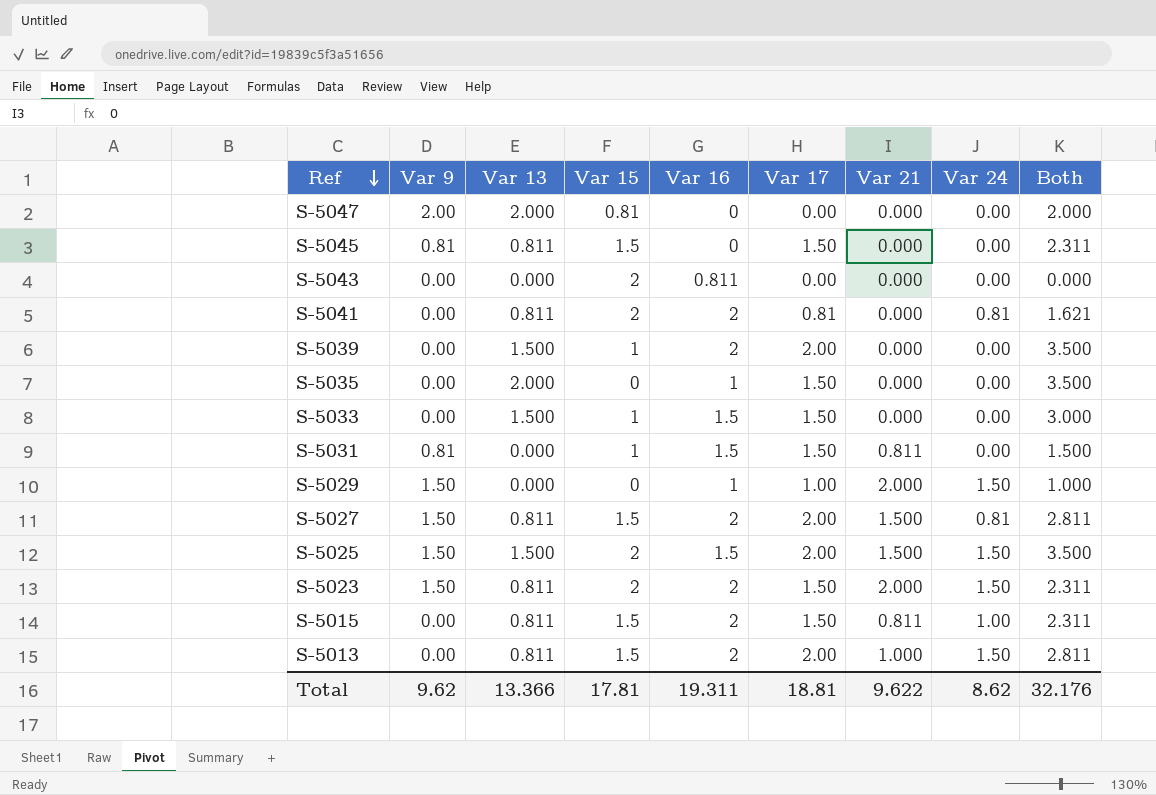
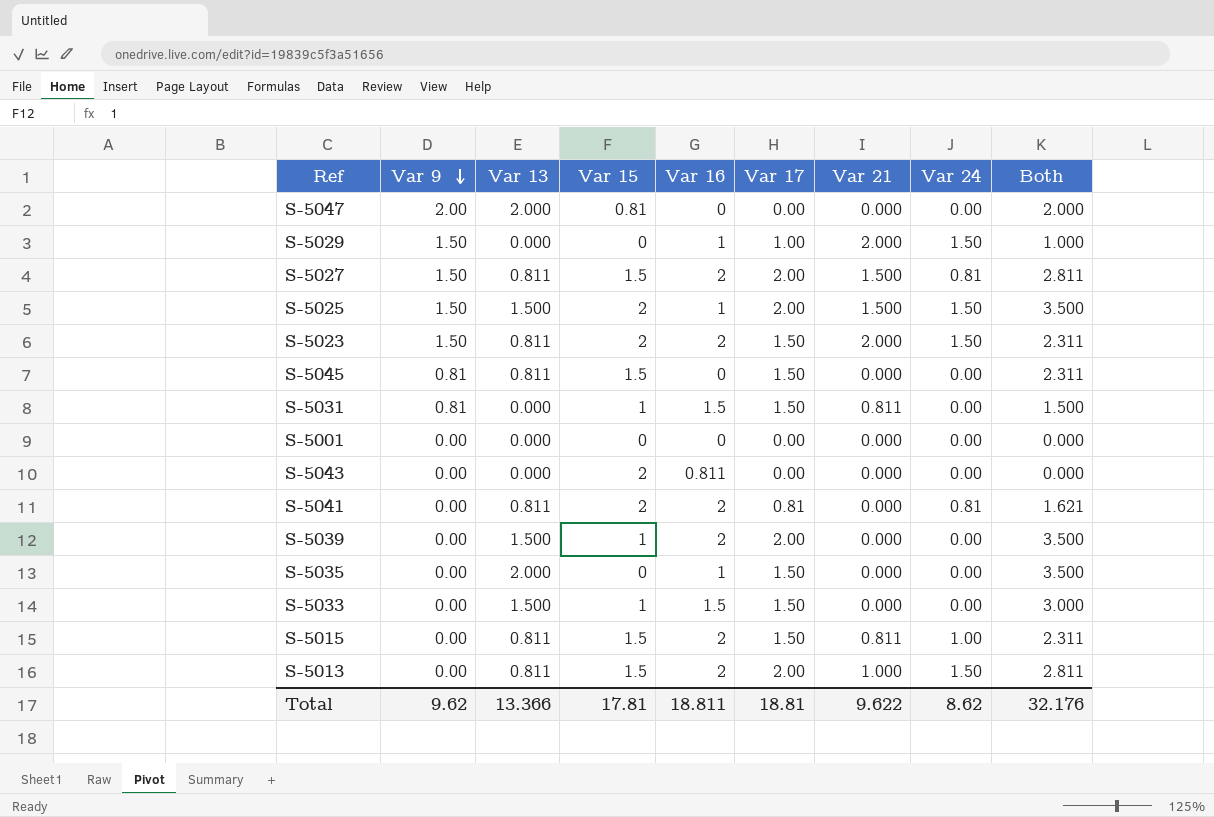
row order: Ref descending -> Var 9 descending
S-5025 | Var 16: 1.5 -> 1
row S-5001: none -> 0.00 | 0.000 | 0 | 0 | 0.00 | 0.000 | 0.00 | 0.000
Total | Var 16: 19.311 -> 18.811

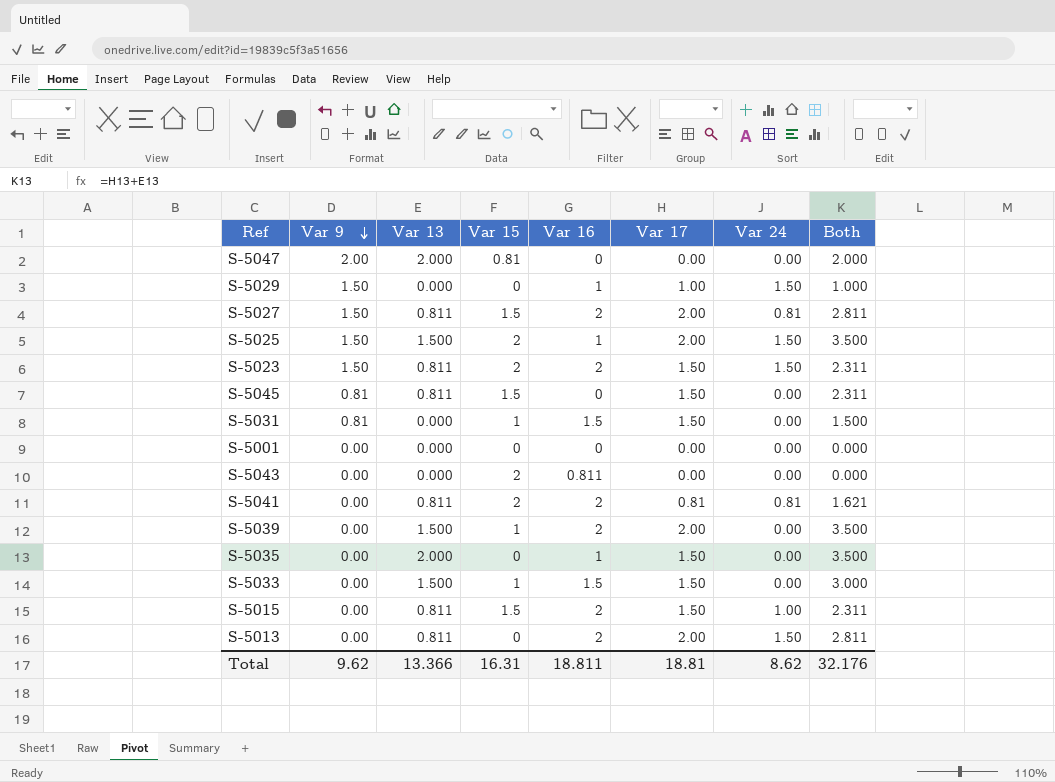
column Var 21 | position: 7 -> none
S-5013 | Var 15: 1.5 -> 0
Total | Var 15: 17.81 -> 16.31

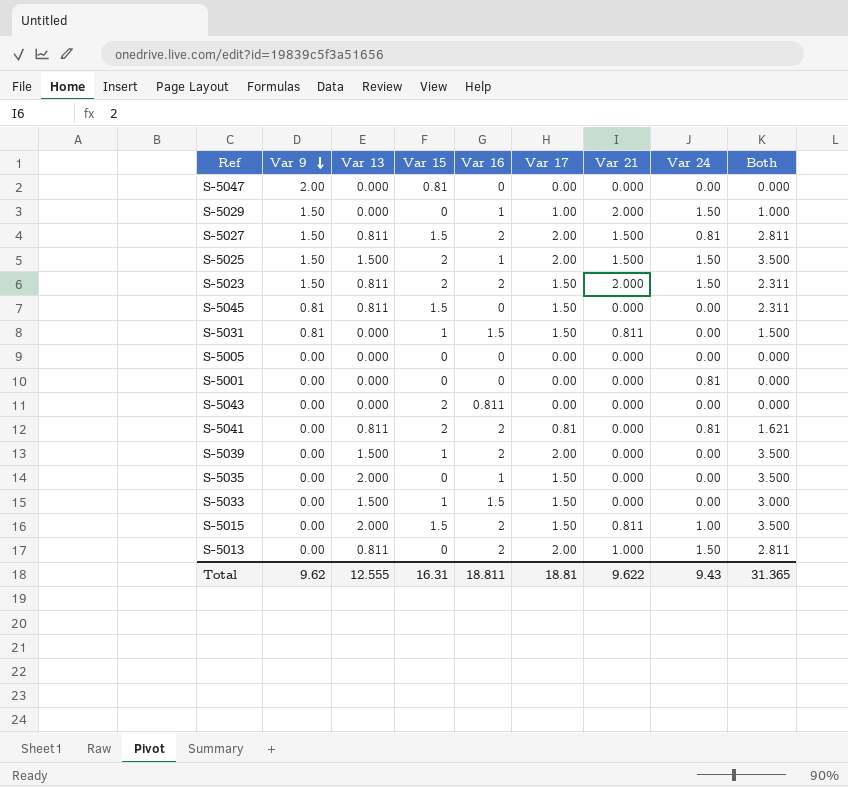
column Var 21 | position: none -> 7
S-5047 | Var 13: 2.000 -> 0.000
S-5047 | Both: 2.000 -> 0.000
row S-5005: none -> 0.00 | 0.000 | 0 | 0 | 0.00 | 0.000 | 0.00 | 0.000
S-5001 | Var 24: 0.00 -> 0.81
S-5015 | Var 13: 0.811 -> 2.000
S-5015 | Both: 2.311 -> 3.500
Total | Var 13: 13.366 -> 12.555
Total | Var 24: 8.62 -> 9.43
Total | Both: 32.176 -> 31.365

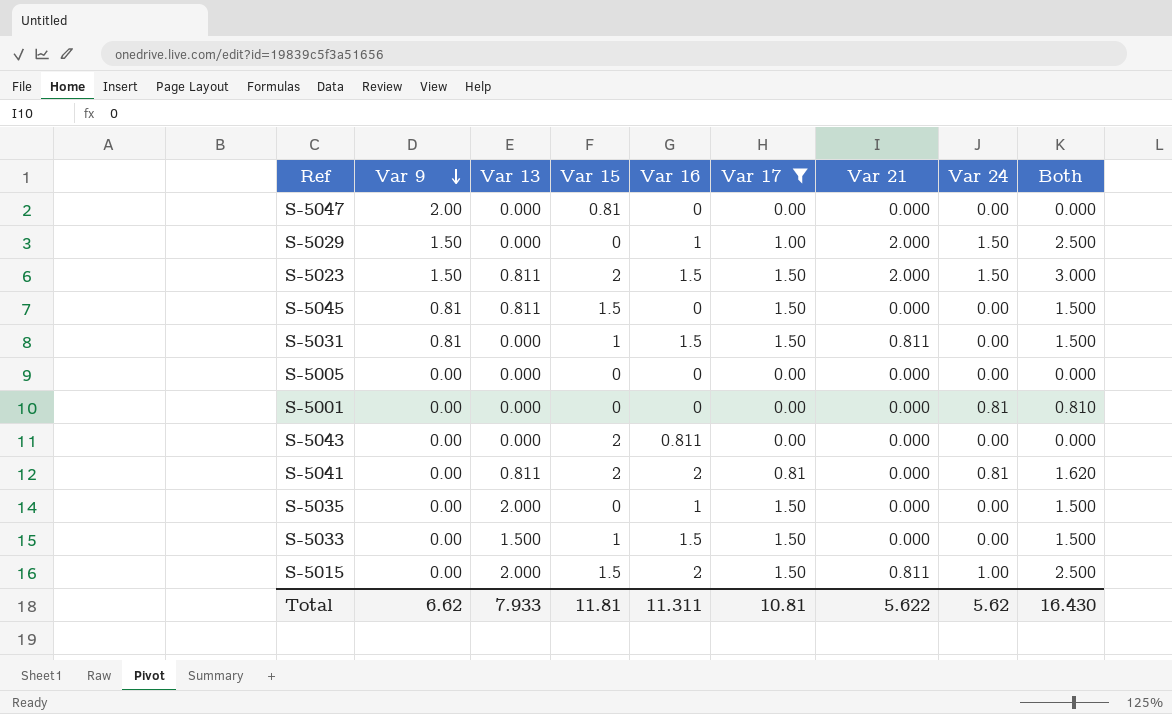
filter: none -> Var 17 != 2.00
column Both | formula: [Var 13] + [Var 17] -> [Var 17] + [Var 24]
S-5023 | Var 16: 2 -> 1.5
Total | Var 9: 9.62 -> 6.62
Total | Var 13: 12.555 -> 7.933
Total | Var 15: 16.31 -> 11.81
Total | Var 16: 18.811 -> 11.311
Total | Var 17: 18.81 -> 10.81
Total | Var 21: 9.622 -> 5.622
Total | Var 24: 9.43 -> 5.62
Total | Both: 31.365 -> 16.430

